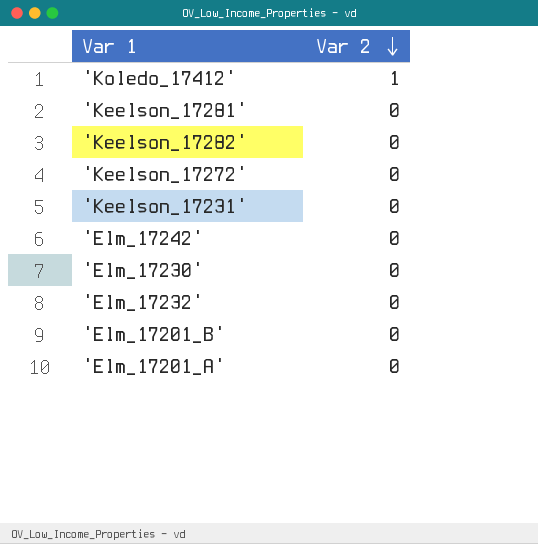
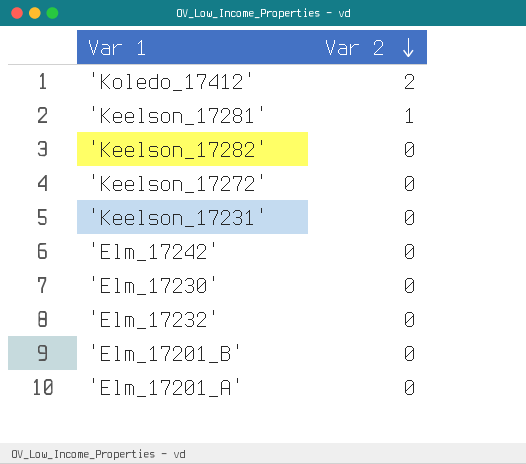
'Koledo_17412' | Var 2: 1 -> 2
'Keelson_17281' | Var 2: 0 -> 1

